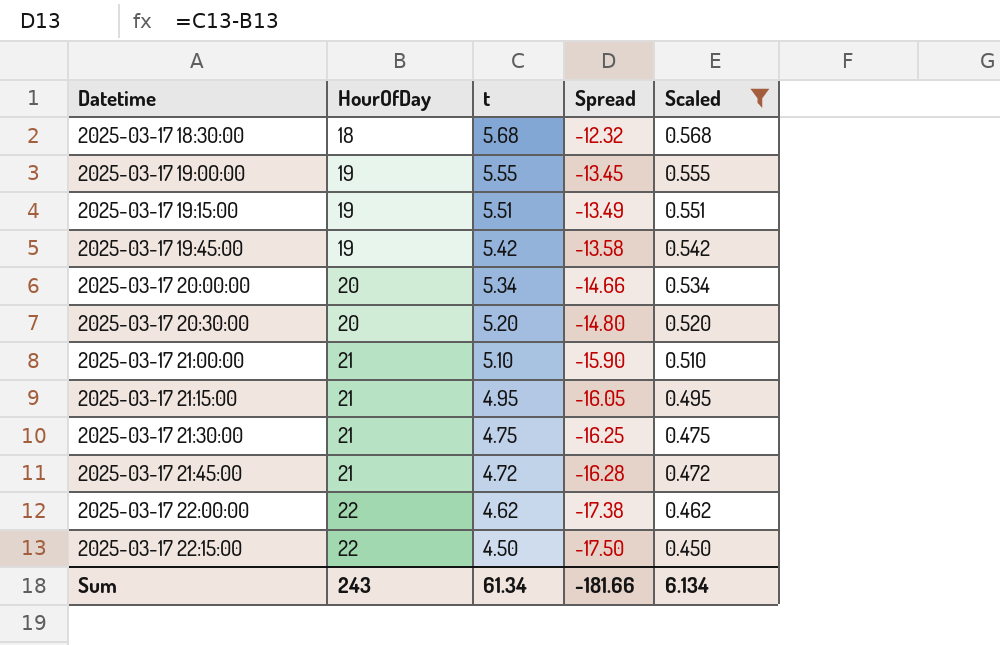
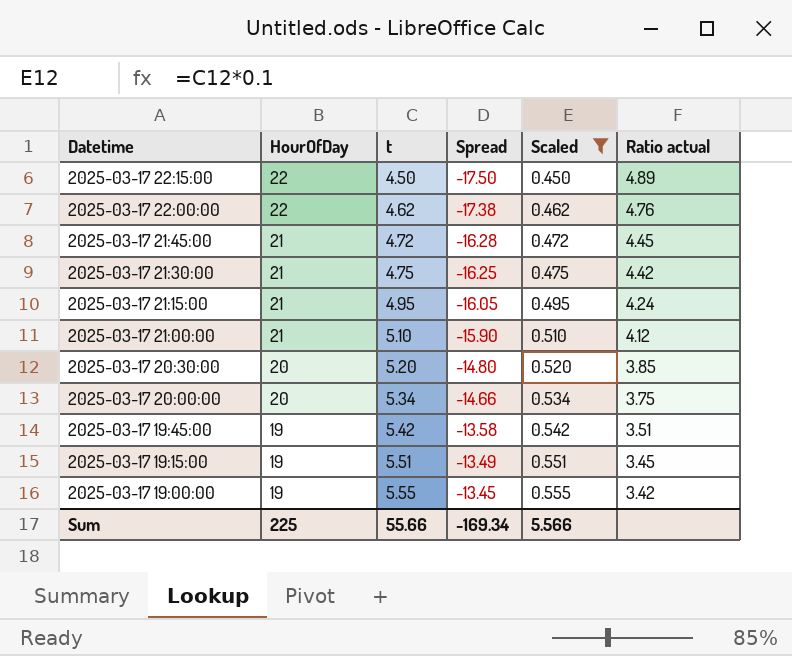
row order: Datetime ascending -> Datetime descending
column Ratio actual | formula: none -> [HourOfDay] / [t]
row 2025-03-17 18:30:00: 18 | 5.68 | -12.32 | 0.568 -> none
Sum | HourOfDay: 243 -> 225
Sum | t: 61.34 -> 55.66
Sum | Spread: -181.66 -> -169.34
Sum | Scaled: 6.134 -> 5.566

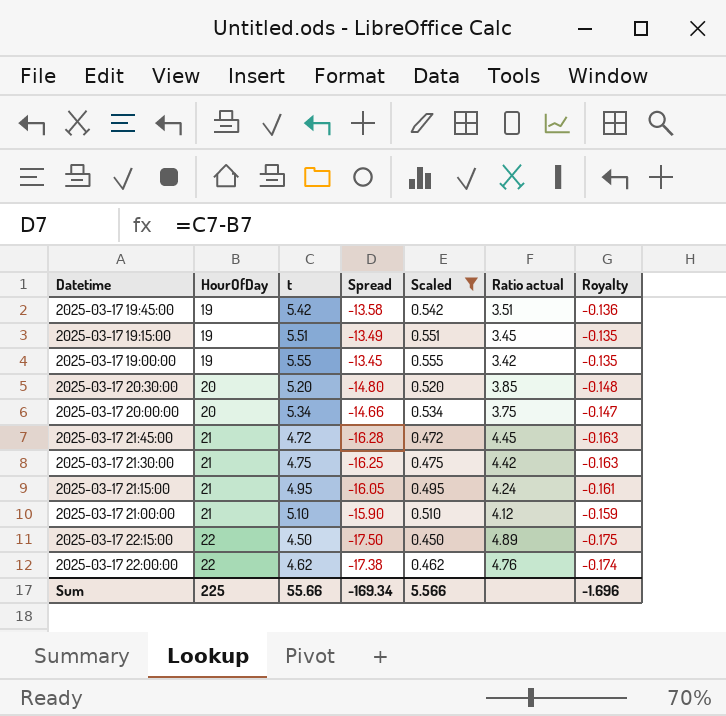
row order: Datetime descending -> HourOfDay ascending
column Royalty | formula: none -> [Spread] * 0.01

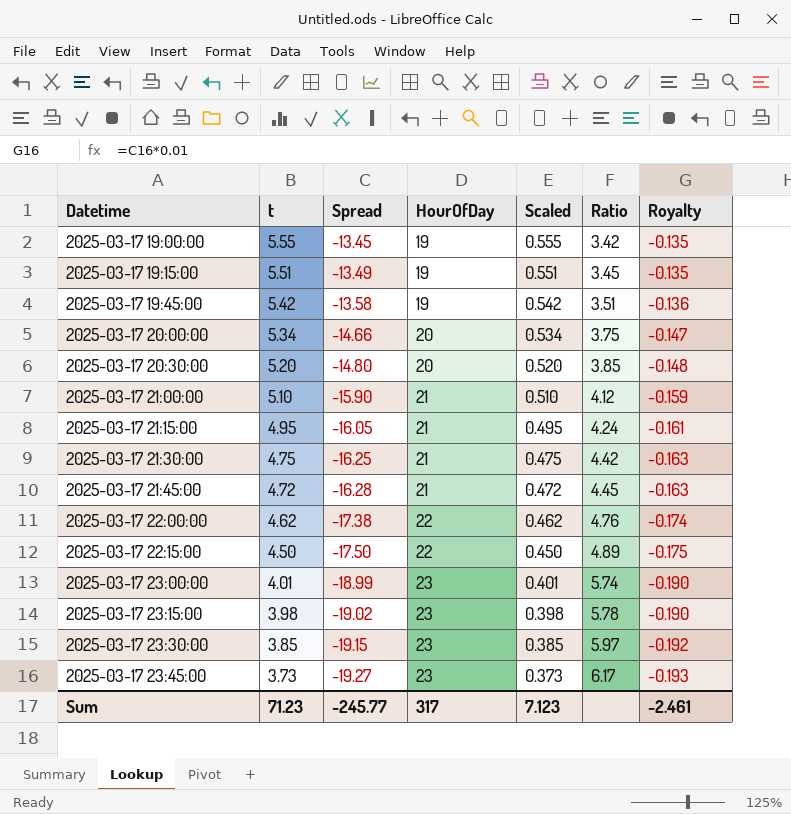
filter: Scaled >= 0.450 -> none
row order: HourOfDay ascending -> Datetime ascending
column HourOfDay | position: 2 -> 4
column name: Ratio actual -> Ratio
Sum | t: 55.66 -> 71.23
Sum | Spread: -169.34 -> -245.77
Sum | HourOfDay: 225 -> 317
Sum | Scaled: 5.566 -> 7.123
Sum | Royalty: -1.696 -> -2.461

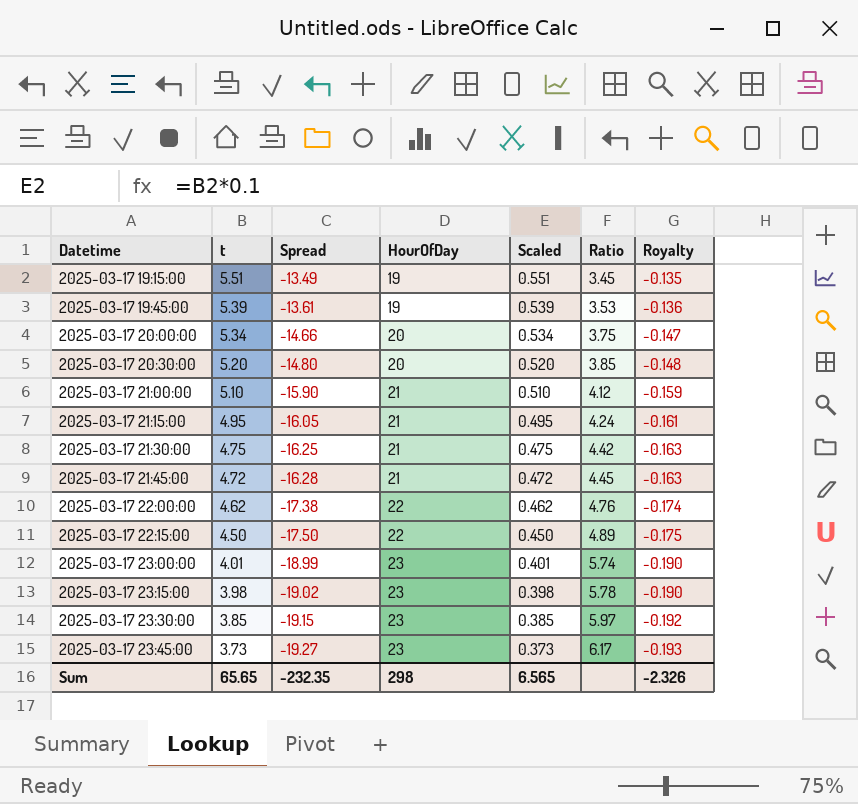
row 2025-03-17 19:00:00: 5.55 | -13.45 | 19 | 0.555 | 3.42 | -0.135 -> none
2025-03-17 19:45:00 | t: 5.42 -> 5.39
2025-03-17 19:45:00 | Spread: -13.58 -> -13.61
2025-03-17 19:45:00 | Scaled: 0.542 -> 0.539
2025-03-17 19:45:00 | Ratio: 3.51 -> 3.53
Sum | t: 71.23 -> 65.65
Sum | Spread: -245.77 -> -232.35
Sum | HourOfDay: 317 -> 298
Sum | Scaled: 7.123 -> 6.565
Sum | Royalty: -2.461 -> -2.326

